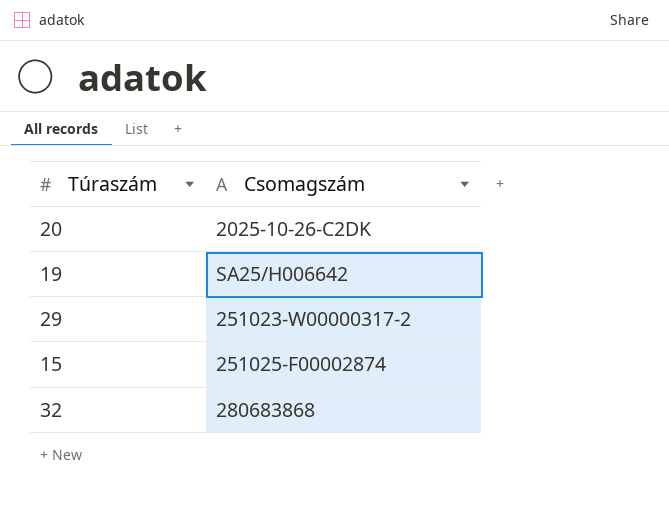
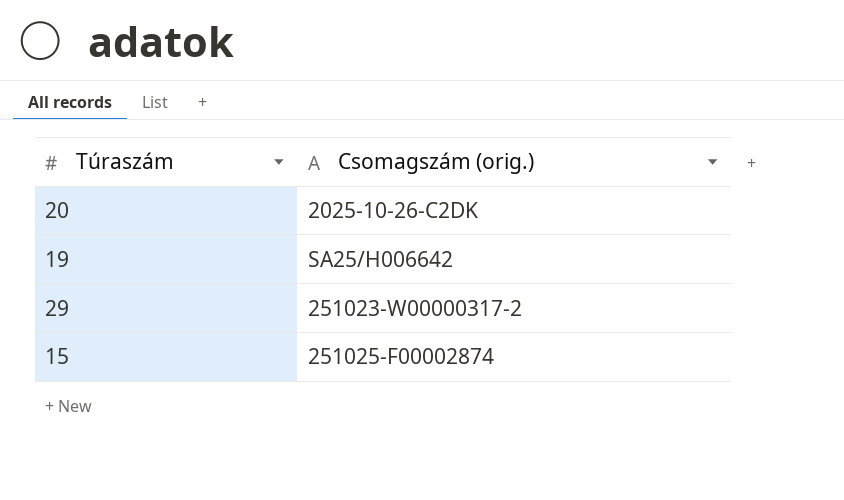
column name: Csomagszám -> Csomagszám (orig.)
row 32: 280683868 -> none

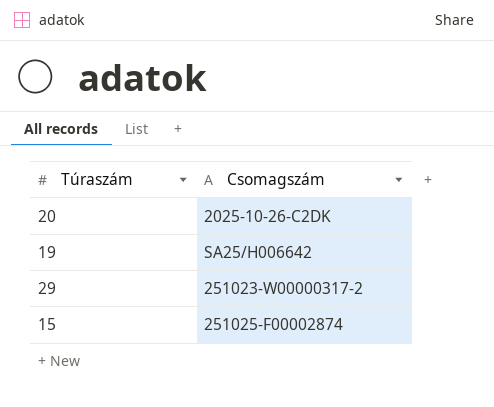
column name: Csomagszám (orig.) -> Csomagszám

